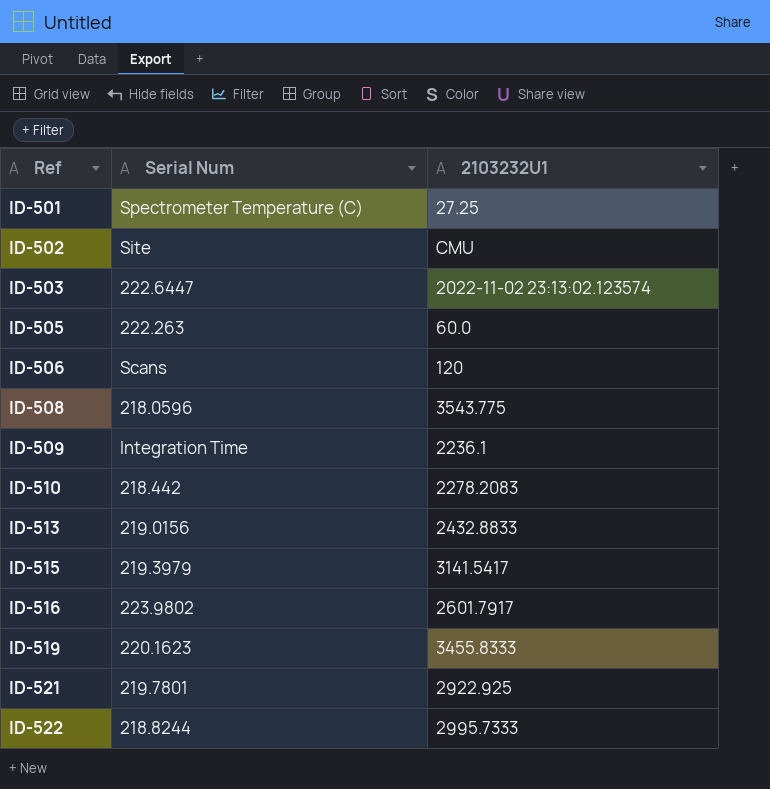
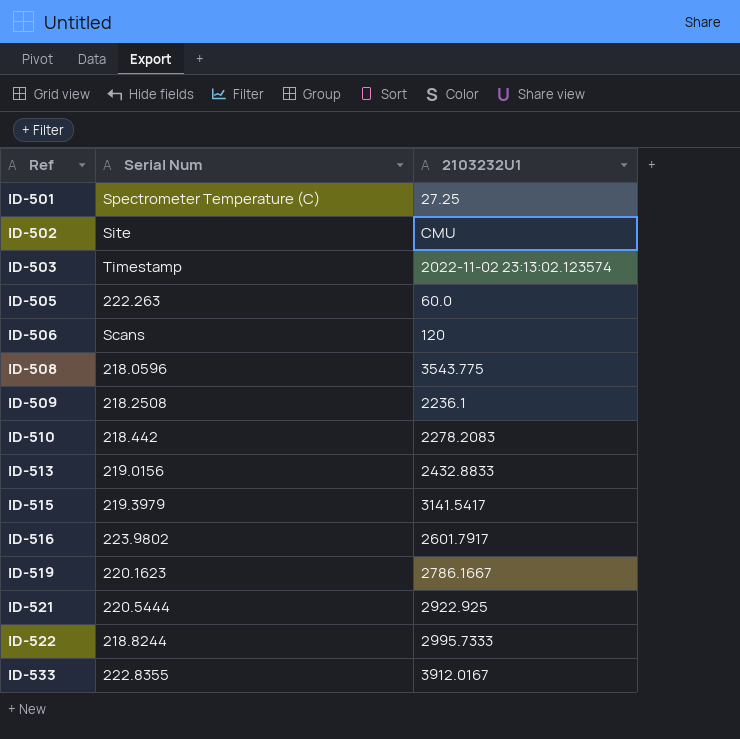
ID-503 | Serial Num: 222.6447 -> Timestamp
ID-509 | Serial Num: Integration Time -> 218.2508
ID-519 | 2103232U1: 3455.8333 -> 2786.1667
ID-521 | Serial Num: 219.7801 -> 220.5444
row ID-533: none -> 222.8355 | 3912.0167

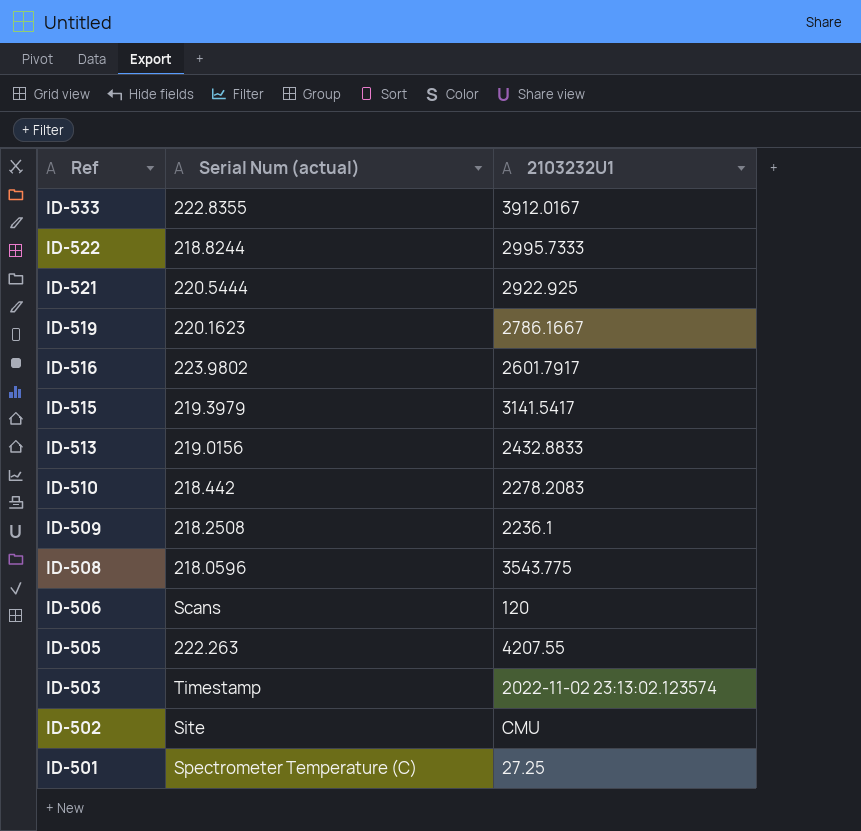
row order: Ref ascending -> Ref descending
column name: Serial Num -> Serial Num (actual)
ID-505 | 2103232U1: 60.0 -> 4207.55

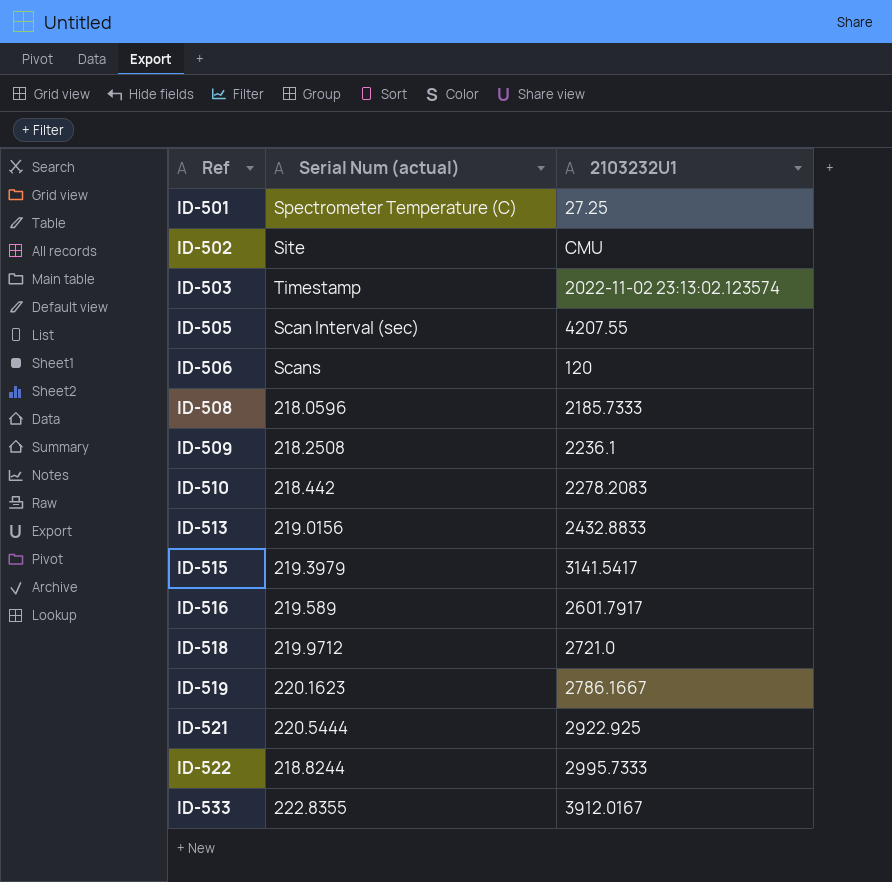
row order: Ref descending -> Ref ascending
ID-505 | Serial Num (actual): 222.263 -> Scan Interval (sec)
ID-508 | 2103232U1: 3543.775 -> 2185.7333
ID-516 | Serial Num (actual): 223.9802 -> 219.589
row ID-518: none -> 219.9712 | 2721.0

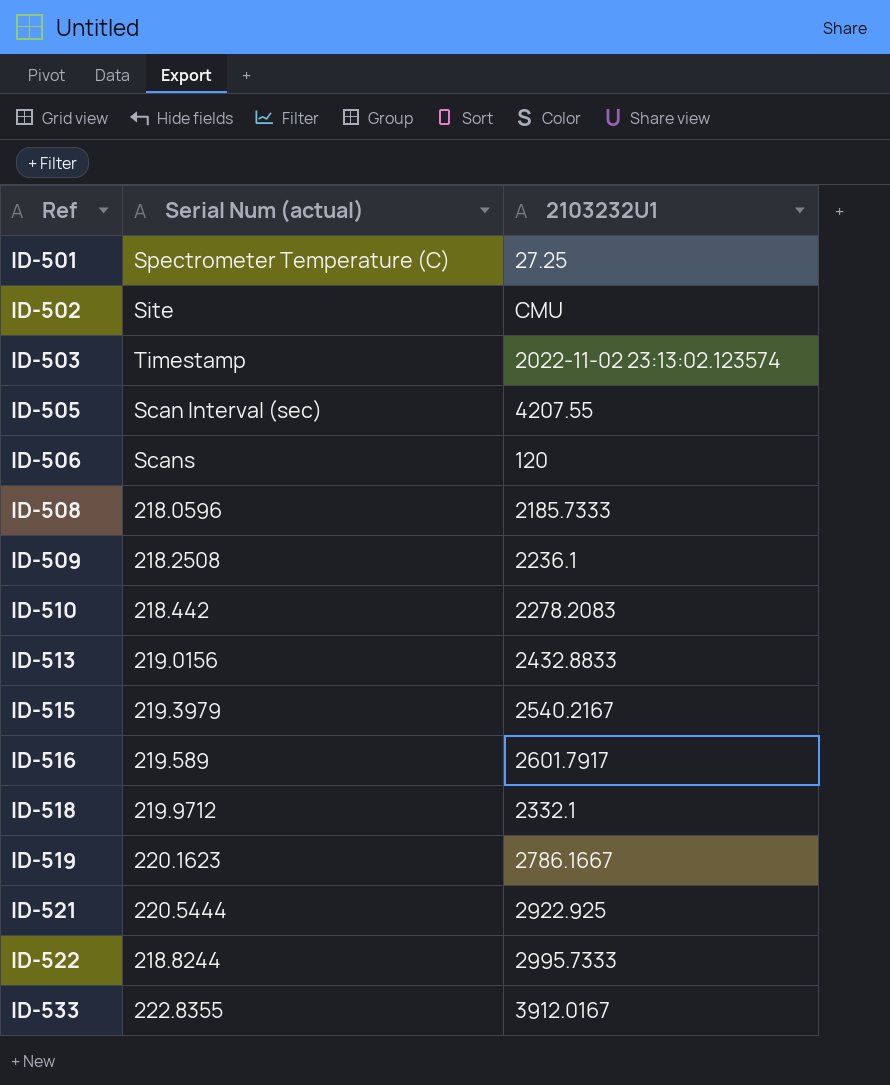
ID-515 | 2103232U1: 3141.5417 -> 2540.2167
ID-518 | 2103232U1: 2721.0 -> 2332.1

